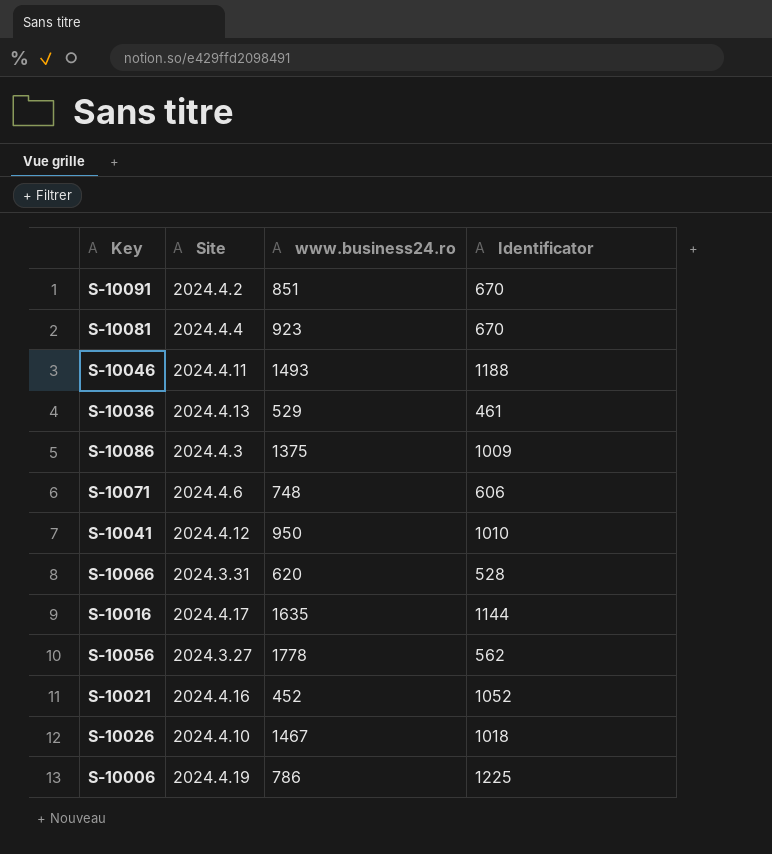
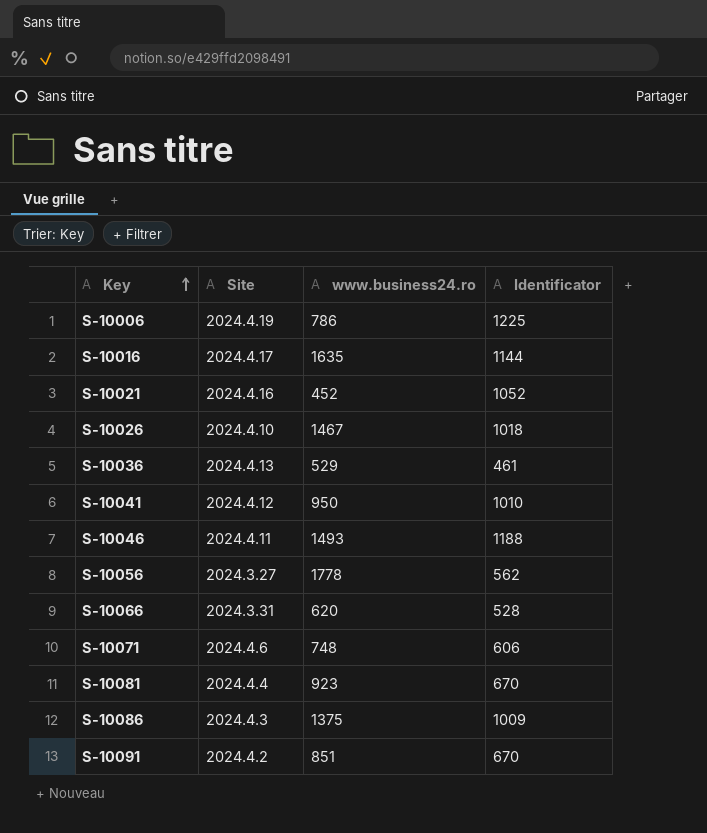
row order: none -> Key ascending

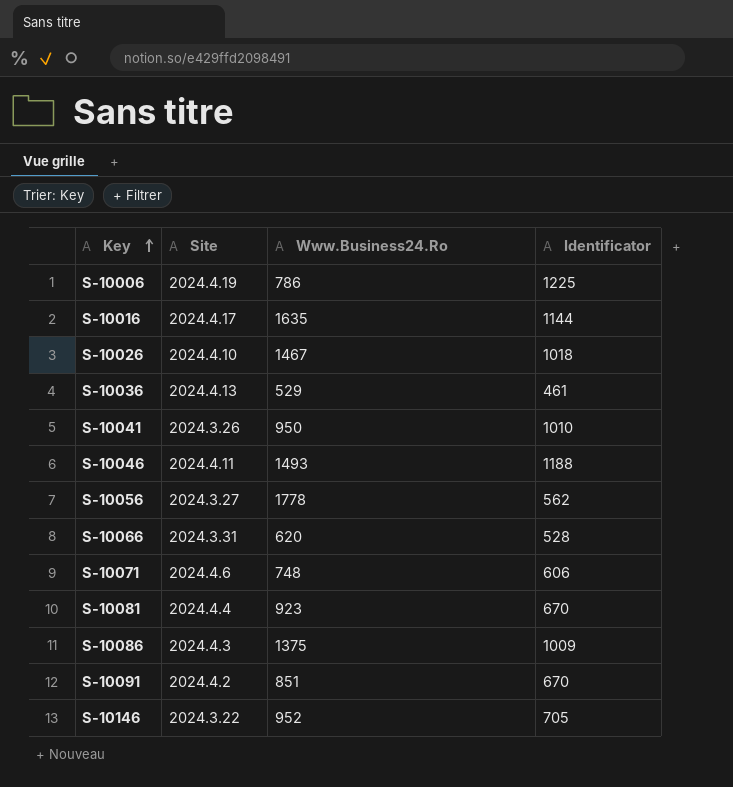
column name: www.business24.ro -> Www.Business24.Ro
row S-10021: 2024.4.16 | 452 | 1052 -> none
S-10041 | Site: 2024.4.12 -> 2024.3.26
row S-10146: none -> 2024.3.22 | 952 | 705

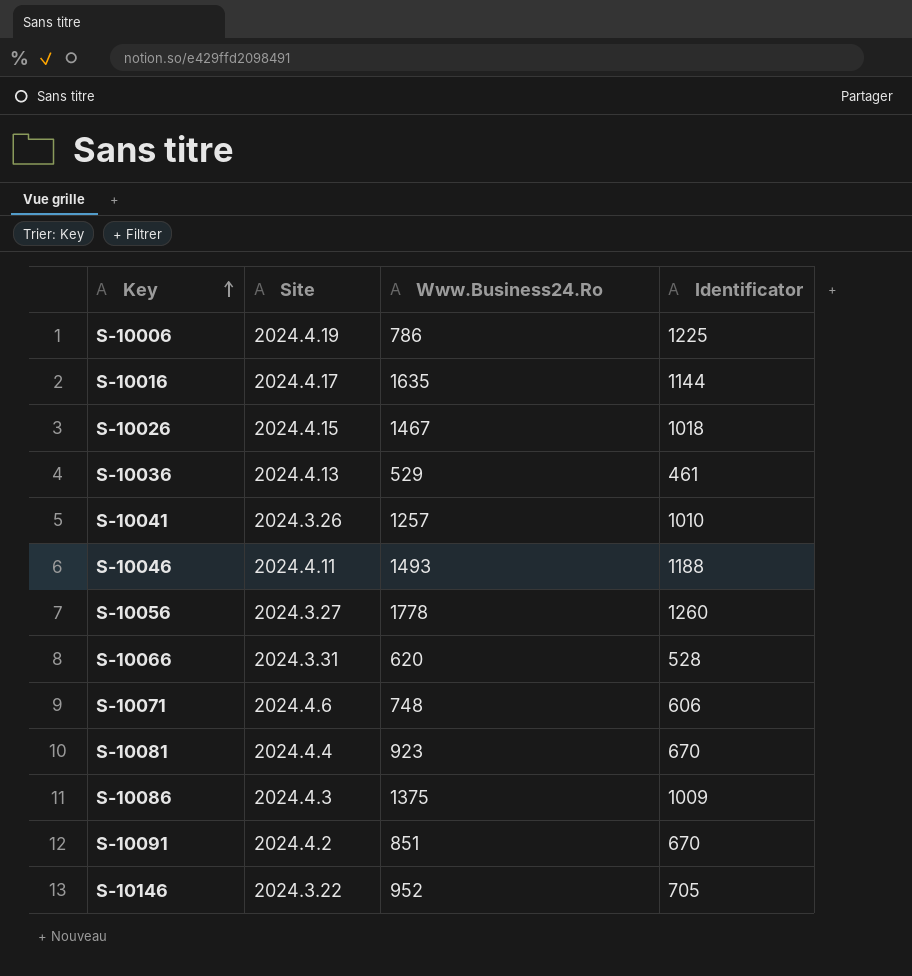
S-10026 | Site: 2024.4.10 -> 2024.4.15
S-10041 | Www.Business24.Ro: 950 -> 1257
S-10056 | Identificator: 562 -> 1260

